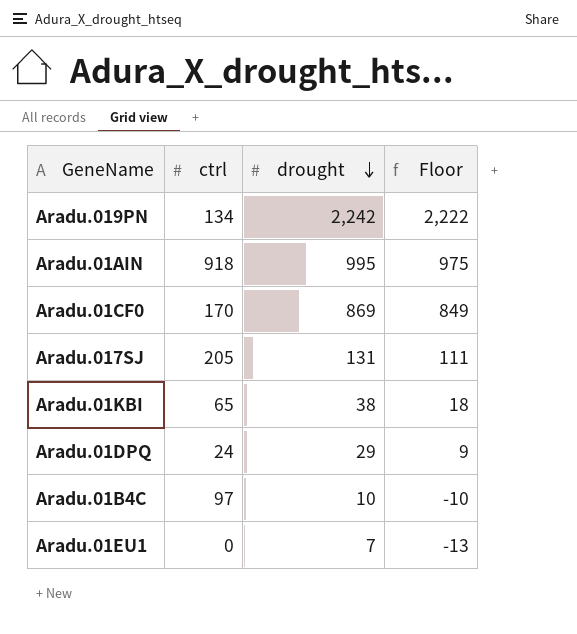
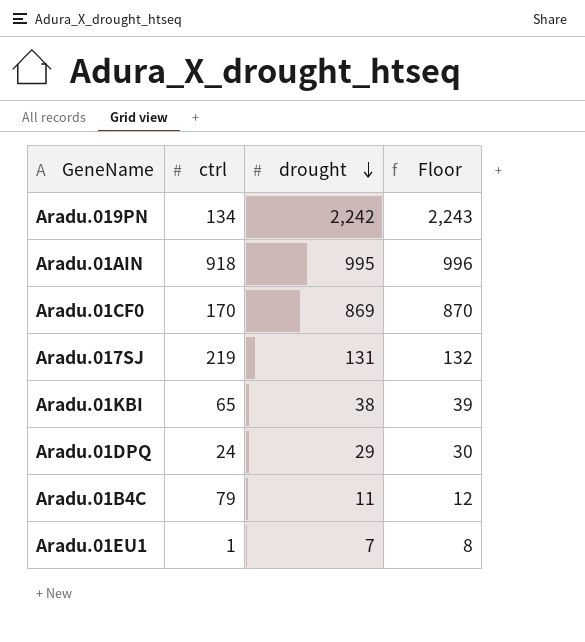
column Floor | formula: [drought] - 20 -> [drought] + 1
Aradu.017SJ | ctrl: 205 -> 219
Aradu.01B4C | ctrl: 97 -> 79
Aradu.01B4C | drought: 10 -> 11
Aradu.01EU1 | ctrl: 0 -> 1

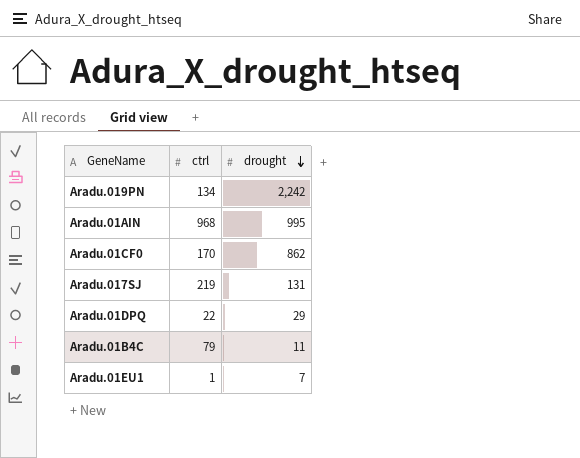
column Floor | formula: [drought] + 1 -> none
row Aradu.01KBI: 65 | 38 | 39 -> none
Aradu.01AIN | ctrl: 918 -> 968
Aradu.01CF0 | drought: 869 -> 862
Aradu.01DPQ | ctrl: 24 -> 22

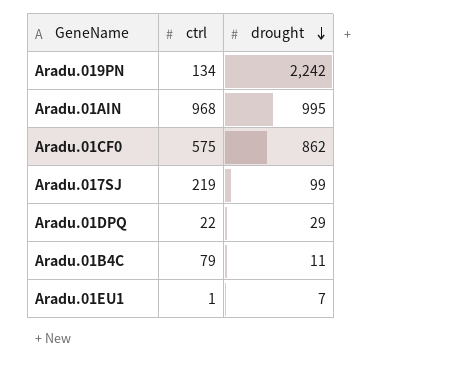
Aradu.01CF0 | ctrl: 170 -> 575
Aradu.017SJ | drought: 131 -> 99

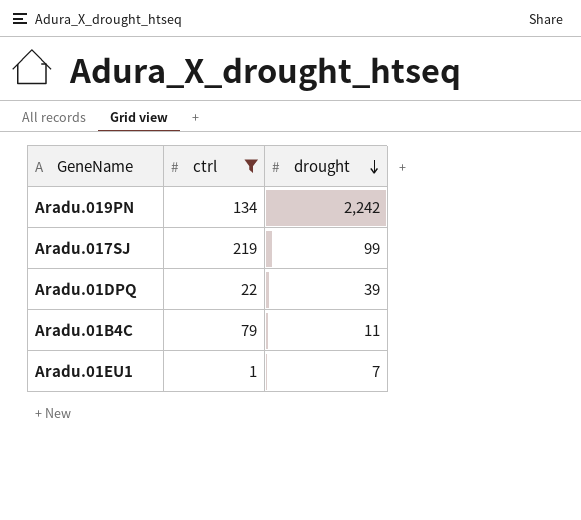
filter: none -> ctrl <= 219
Aradu.01DPQ | drought: 29 -> 39

